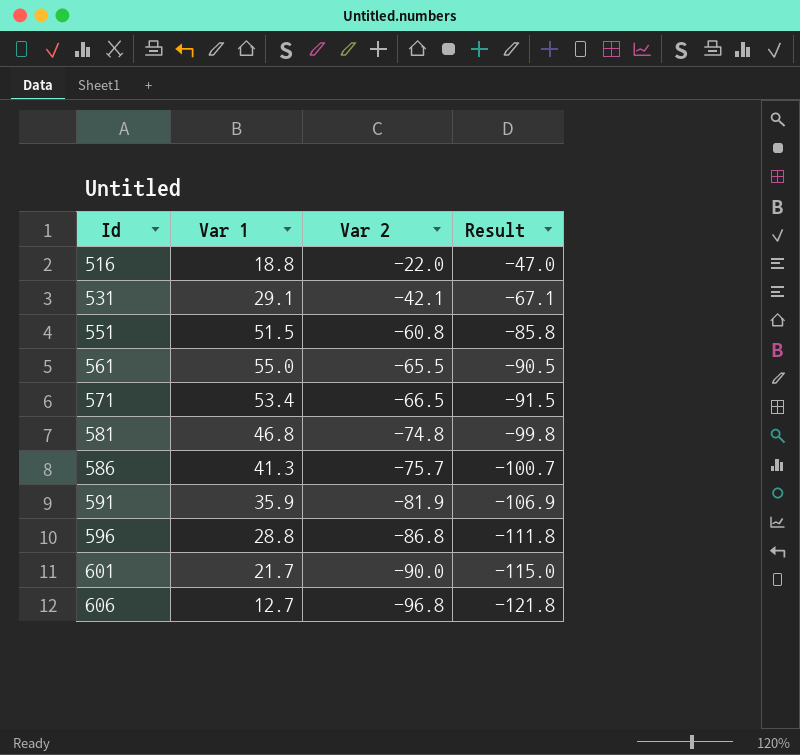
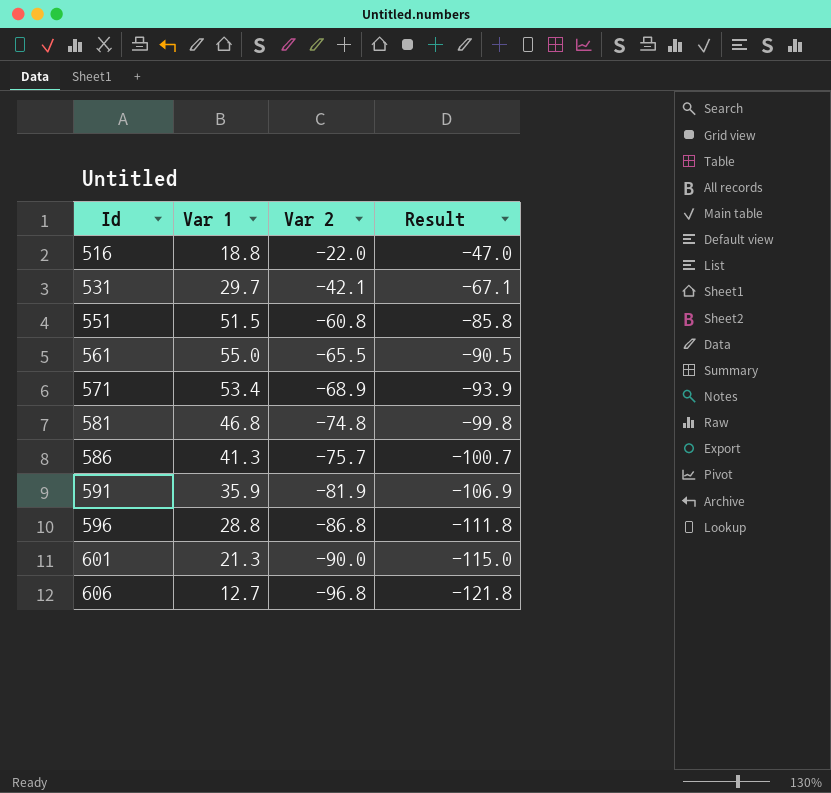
531 | Var 1: 29.1 -> 29.7
571 | Var 2: -66.5 -> -68.9
571 | Result: -91.5 -> -93.9
601 | Var 1: 21.7 -> 21.3

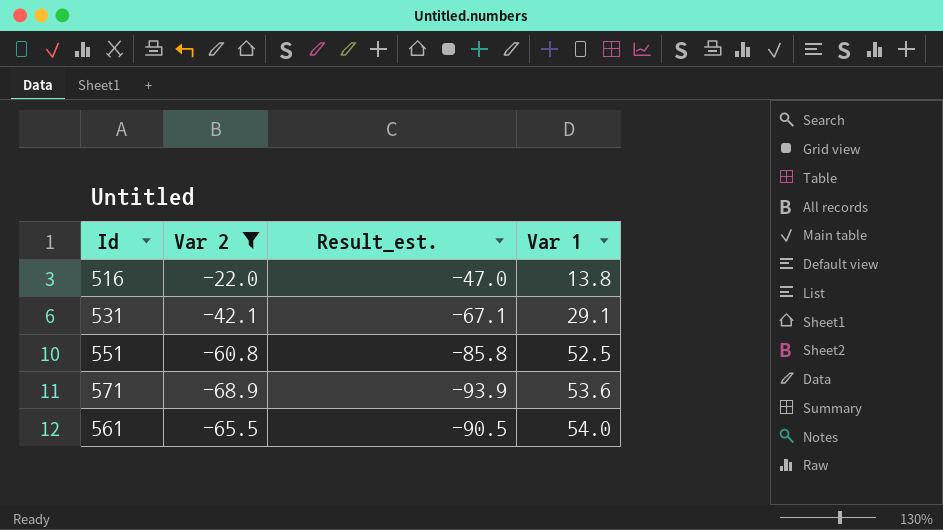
filter: none -> Var 2 >= -68.9
row order: Id ascending -> Var 1 ascending
column name: Result -> Result_est.
column Var 1 | position: 2 -> 4
516 | Var 1: 18.8 -> 13.8
531 | Var 1: 29.7 -> 29.1
551 | Var 1: 51.5 -> 52.5
571 | Var 1: 53.4 -> 53.6
561 | Var 1: 55.0 -> 54.0

